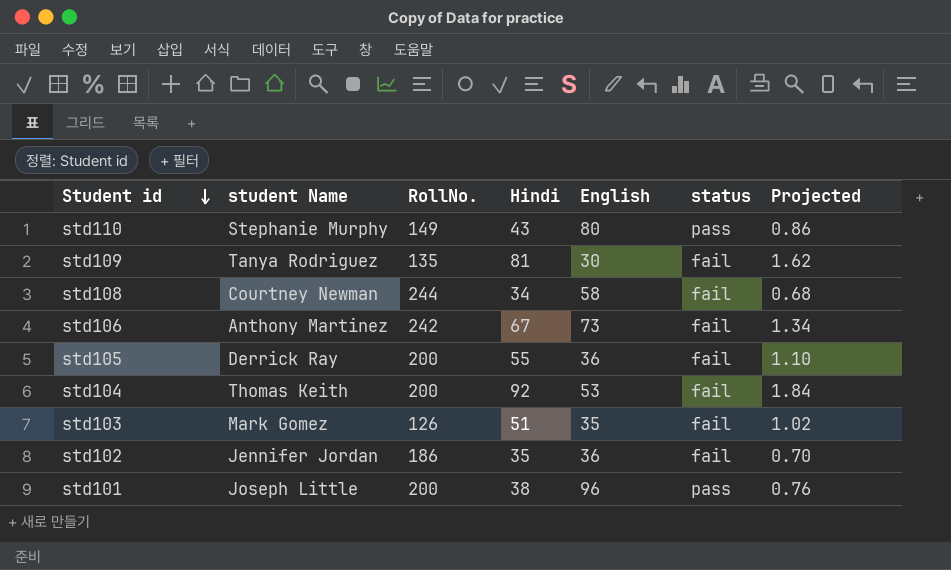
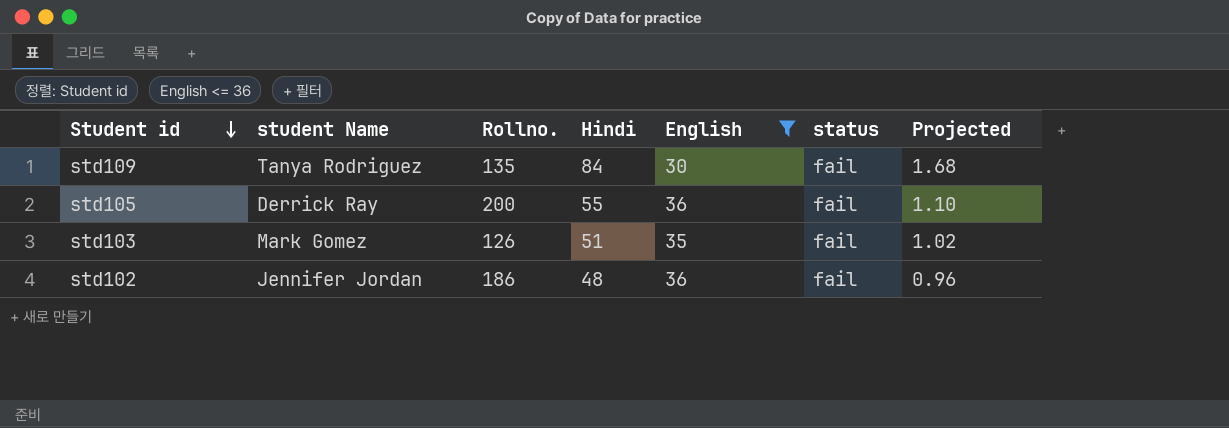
filter: none -> English <= 36
column name: RollNo. -> Rollno.
std109 | Hindi: 81 -> 84
std109 | Projected: 1.62 -> 1.68
std102 | Hindi: 35 -> 48
std102 | Projected: 0.70 -> 0.96

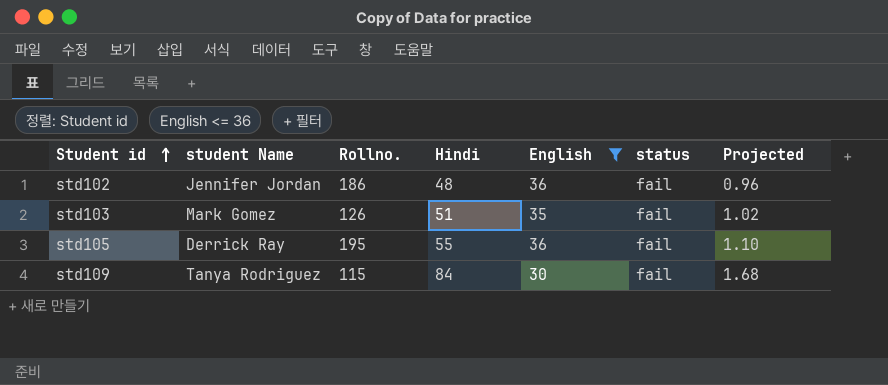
row order: Student id descending -> Student id ascending
std105 | Rollno.: 200 -> 195
std109 | Rollno.: 135 -> 115

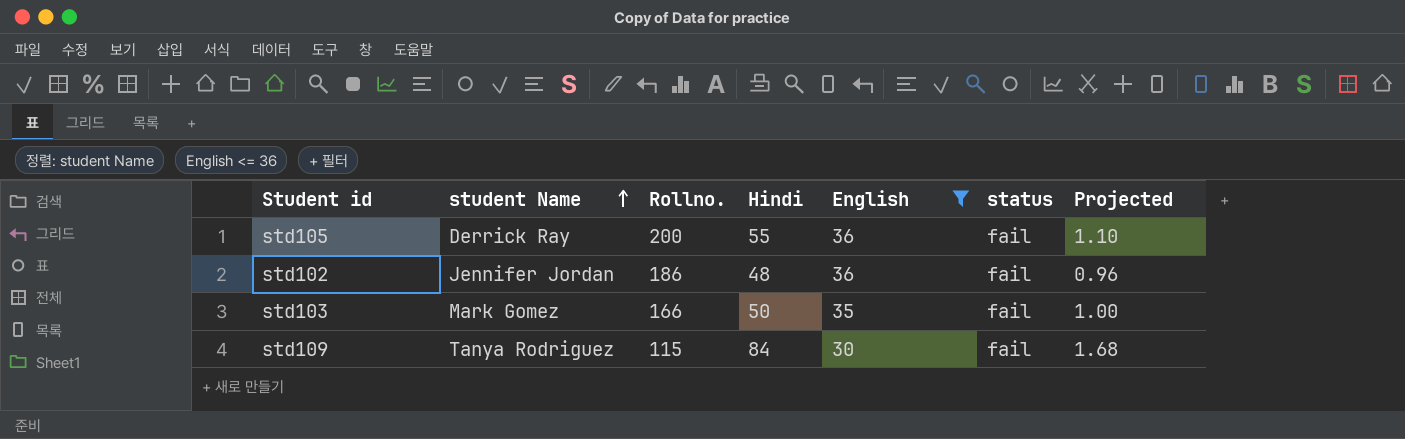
row order: Student id ascending -> student Name ascending
std105 | Rollno.: 195 -> 200
std103 | Rollno.: 126 -> 166
std103 | Hindi: 51 -> 50
std103 | Projected: 1.02 -> 1.00

